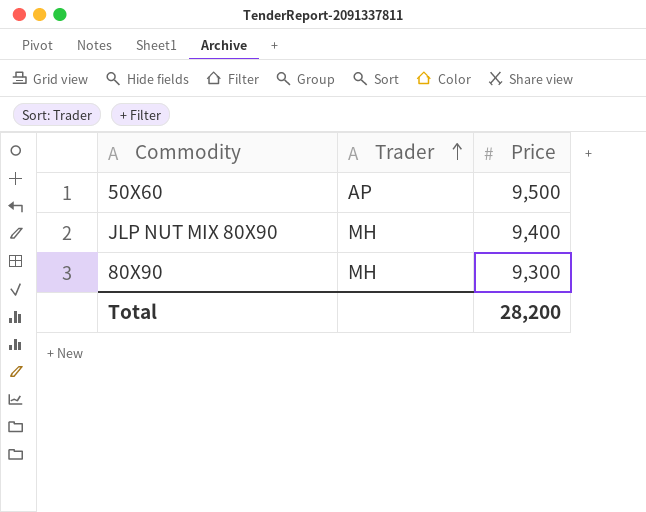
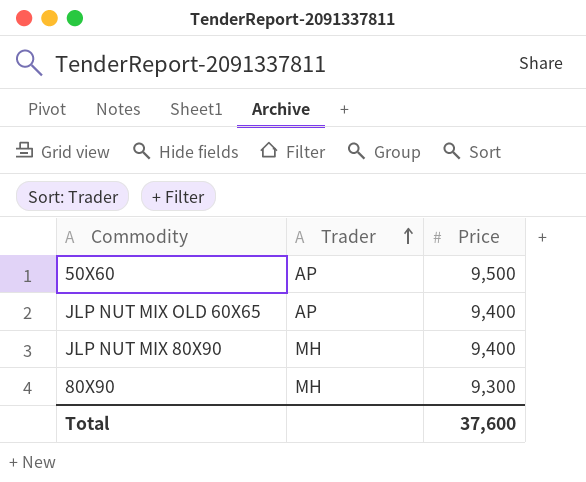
row JLP NUT MIX OLD 60X65: none -> AP | 9,400
Total | Price: 28,200 -> 37,600

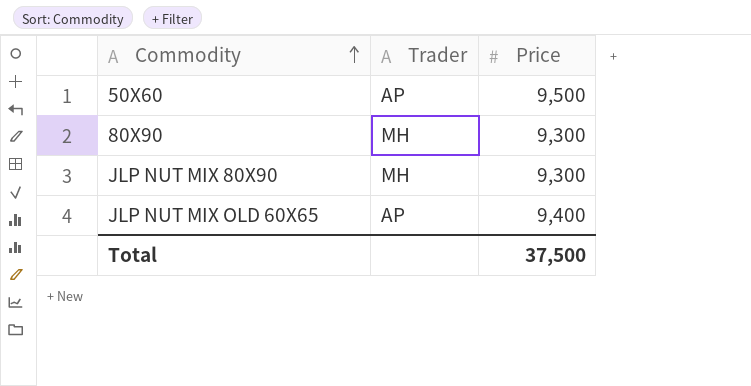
row order: Trader ascending -> Commodity ascending
JLP NUT MIX 80X90 | Price: 9,400 -> 9,300
Total | Price: 37,600 -> 37,500

